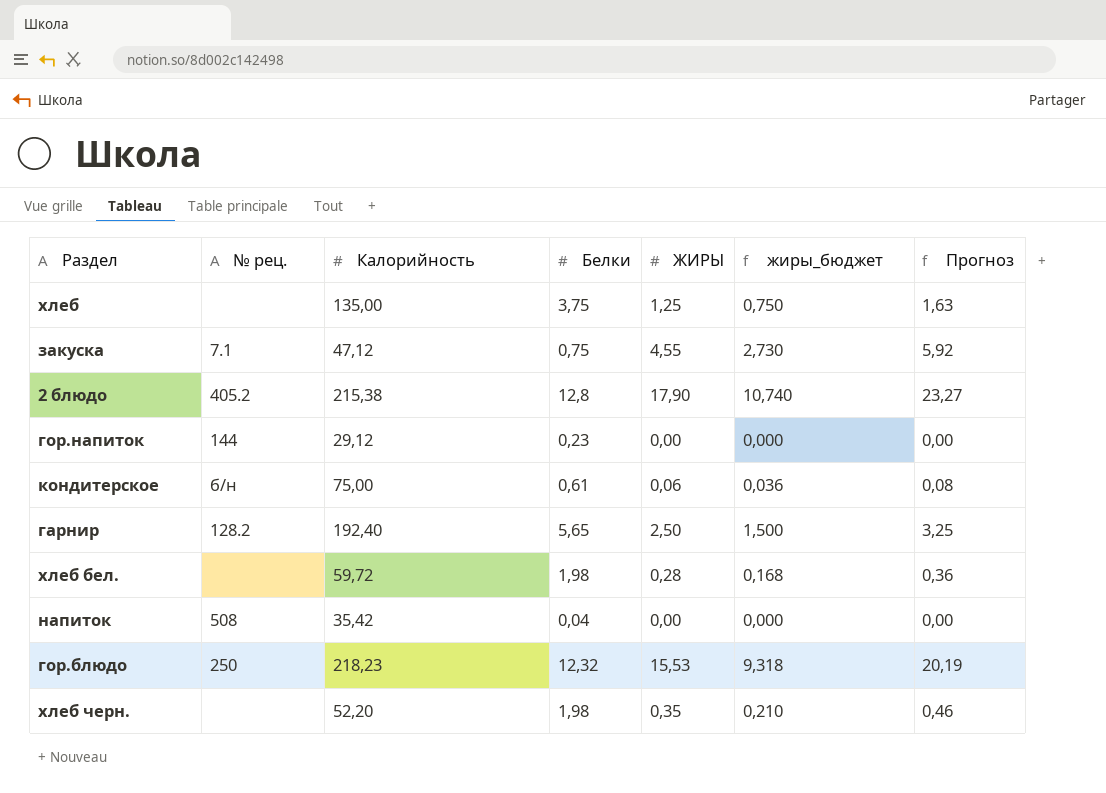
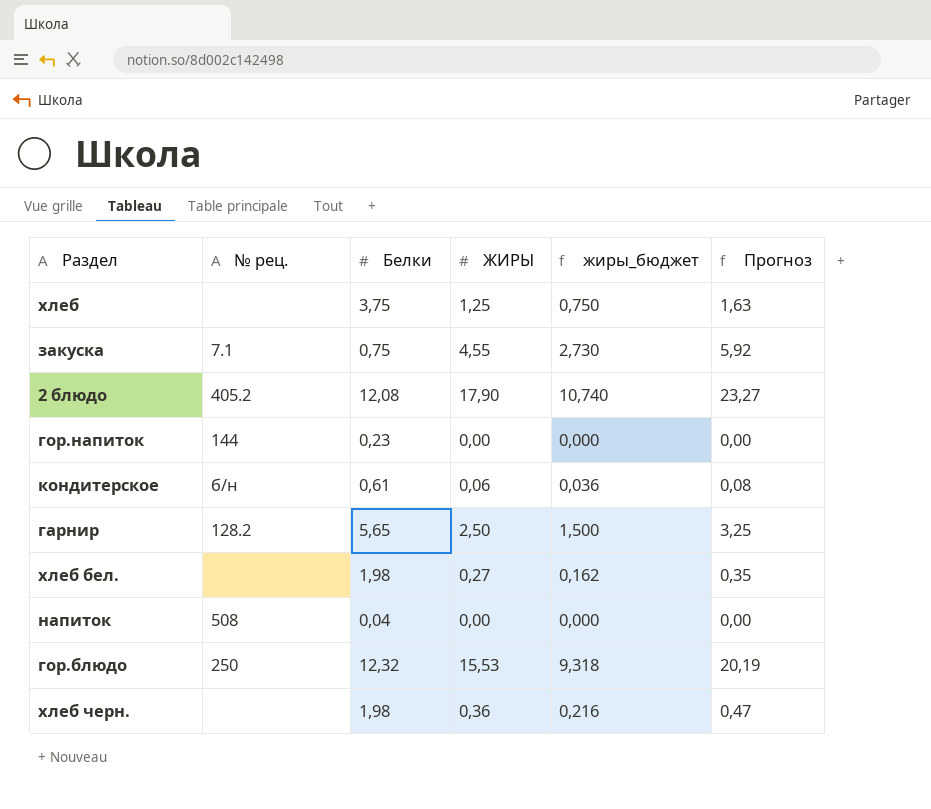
column Калорийность | position: 3 -> none
2 блюдо | Белки: 12,8 -> 12,08
хлеб бел. | ЖИРЫ: 0,28 -> 0,27
хлеб бел. | жиры_бюджет: 0,168 -> 0,162
хлеб бел. | Прогноз: 0,36 -> 0,35
хлеб черн. | ЖИРЫ: 0,35 -> 0,36
хлеб черн. | жиры_бюджет: 0,210 -> 0,216
хлеб черн. | Прогноз: 0,46 -> 0,47

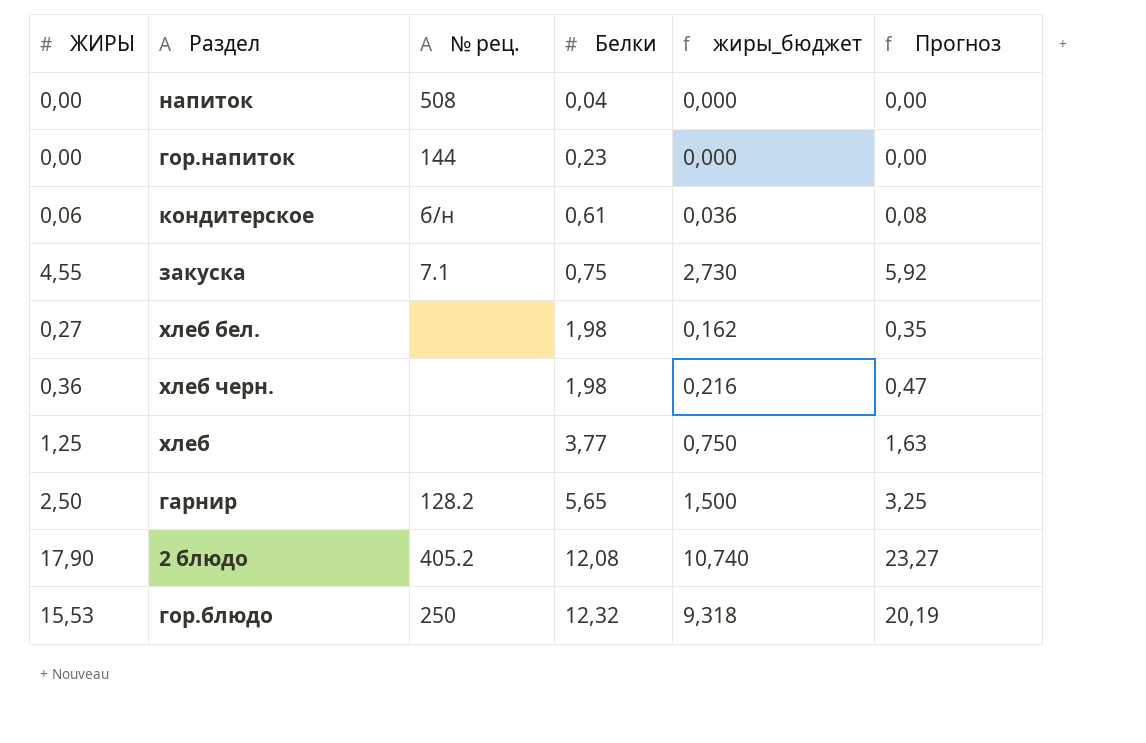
row order: none -> Белки ascending
column ЖИРЫ | position: 4 -> 1
хлеб | Белки: 3,75 -> 3,77

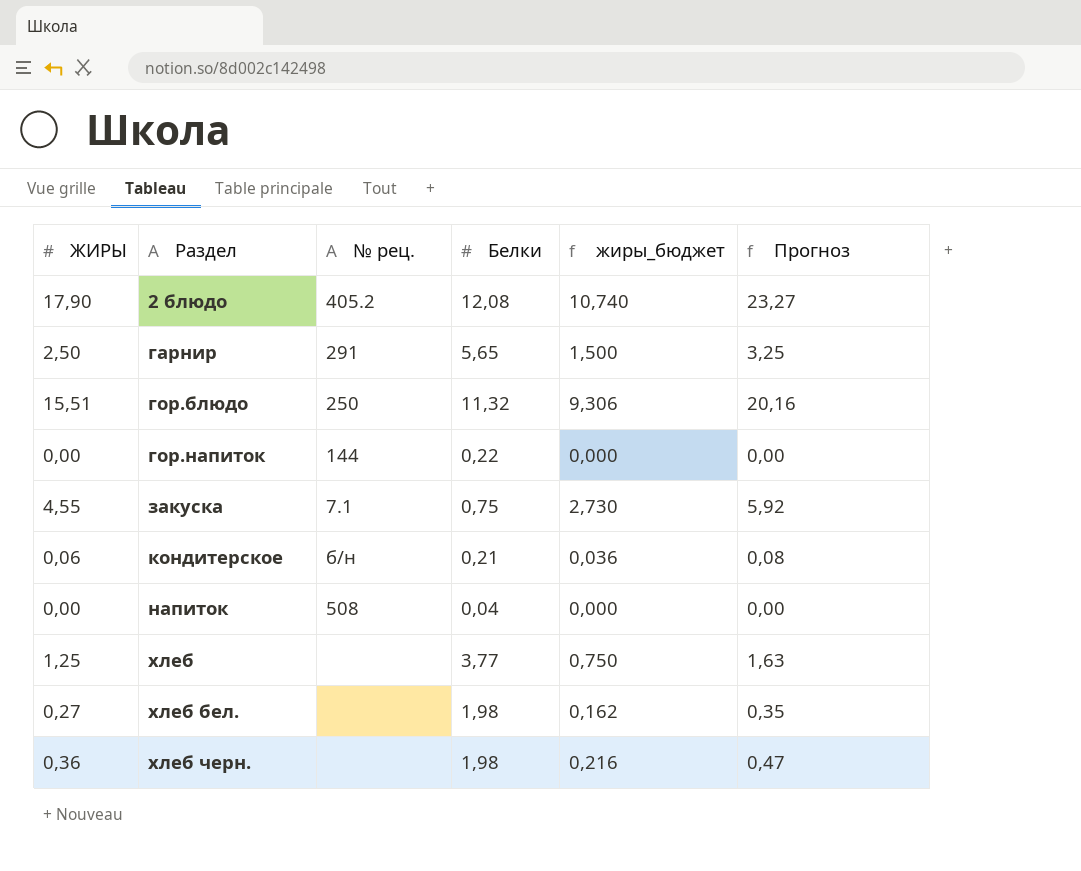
row order: Белки ascending -> Раздел ascending
гарнир | № рец.: 128.2 -> 291
гор.блюдо | ЖИРЫ: 15,53 -> 15,51
гор.блюдо | Белки: 12,32 -> 11,32
гор.блюдо | жиры_бюджет: 9,318 -> 9,306
гор.блюдо | Прогноз: 20,19 -> 20,16
гор.напиток | Белки: 0,23 -> 0,22
кондитерское | Белки: 0,61 -> 0,21

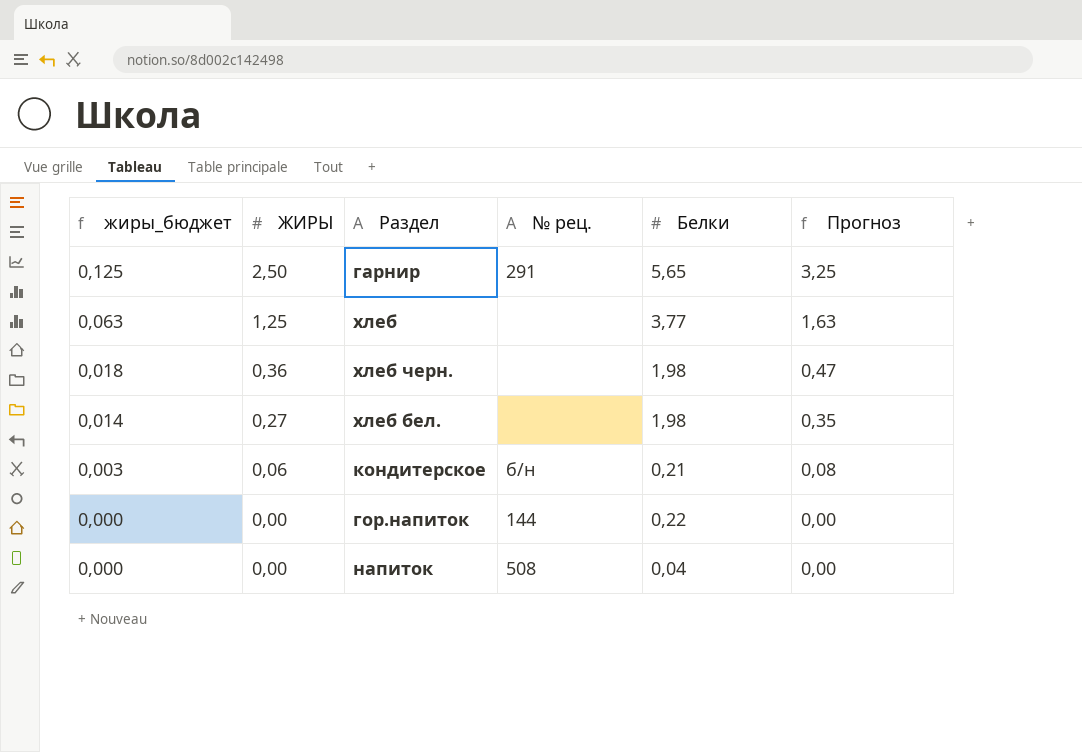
row order: Раздел ascending -> жиры_бюджет descending
column жиры_бюджет | formula: [ЖИРЫ] * 0,6 -> [ЖИРЫ] * 0,05
column жиры_бюджет | position: 5 -> 1
row 2 блюдо: 17,90 | 405.2 | 12,08 | 10,740 | 23,27 -> none
row гор.блюдо: 15,51 | 250 | 11,32 | 9,306 | 20,16 -> none
row закуска: 4,55 | 7.1 | 0,75 | 2,730 | 5,92 -> none

